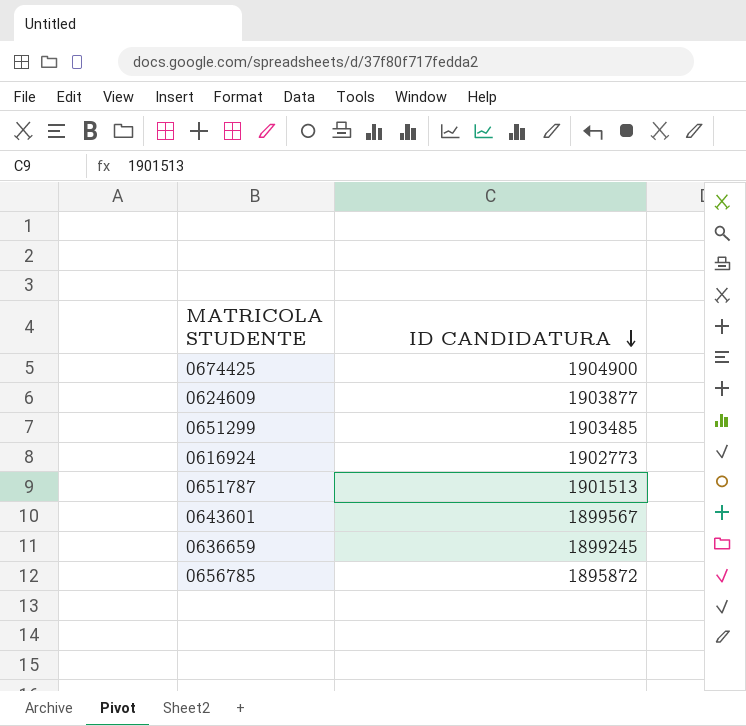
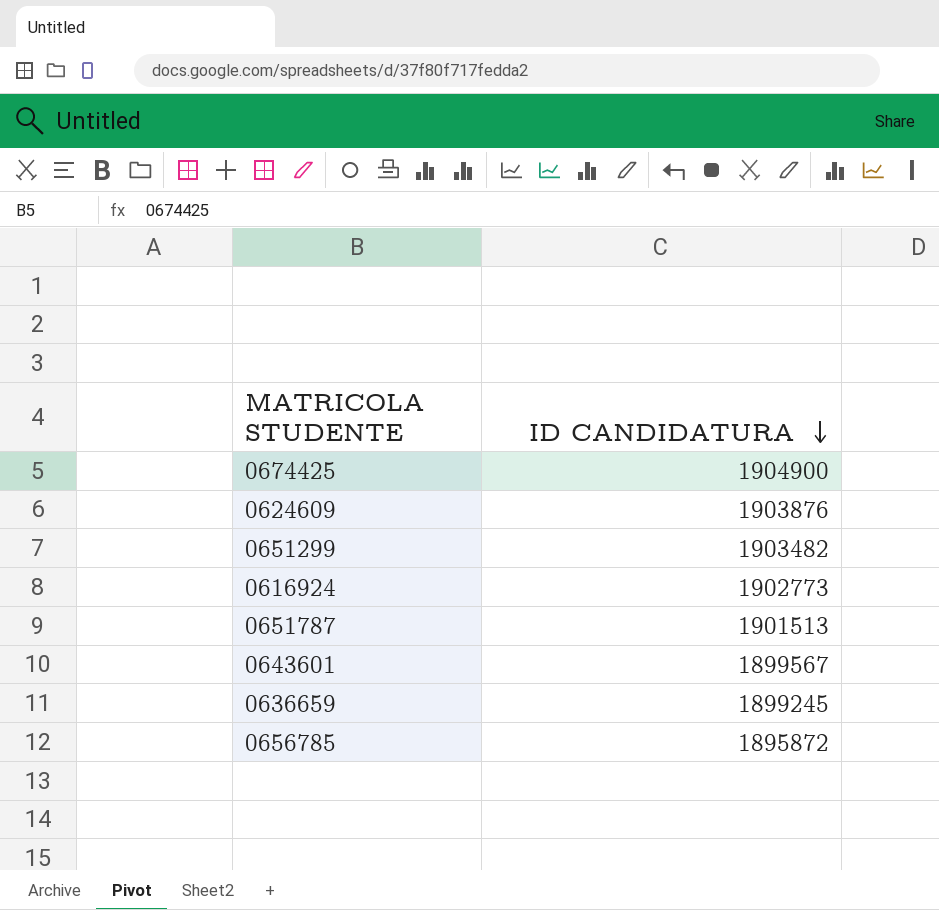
0624609 | ID CANDIDATURA: 1903877 -> 1903876
0651299 | ID CANDIDATURA: 1903485 -> 1903482

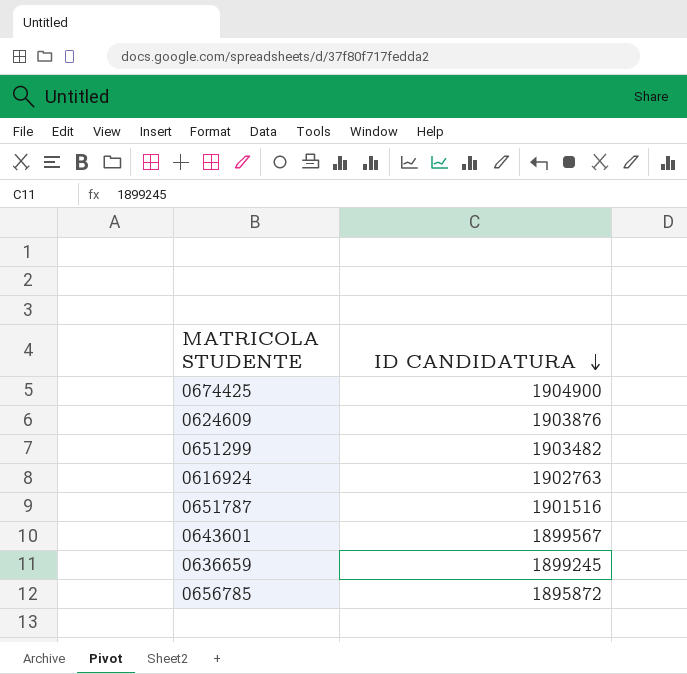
0616924 | ID CANDIDATURA: 1902773 -> 1902763
0651787 | ID CANDIDATURA: 1901513 -> 1901516

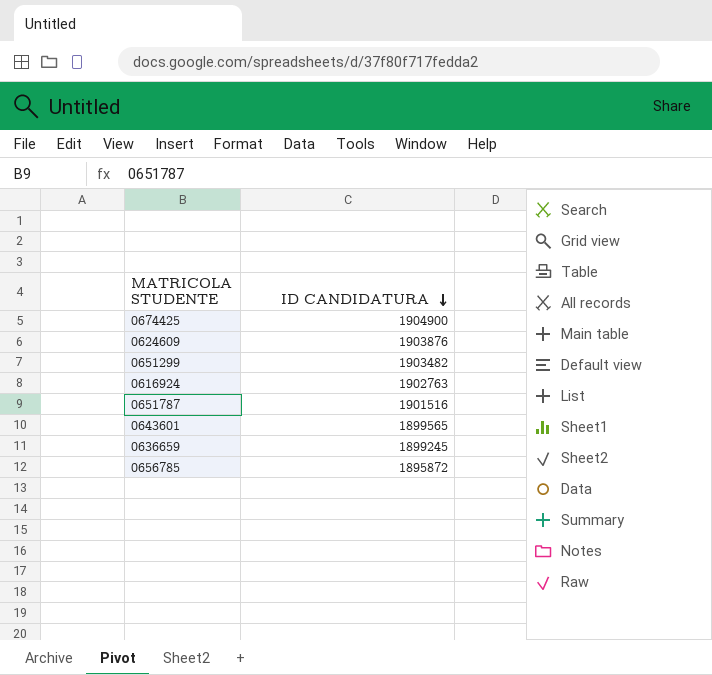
0643601 | ID CANDIDATURA: 1899567 -> 1899565

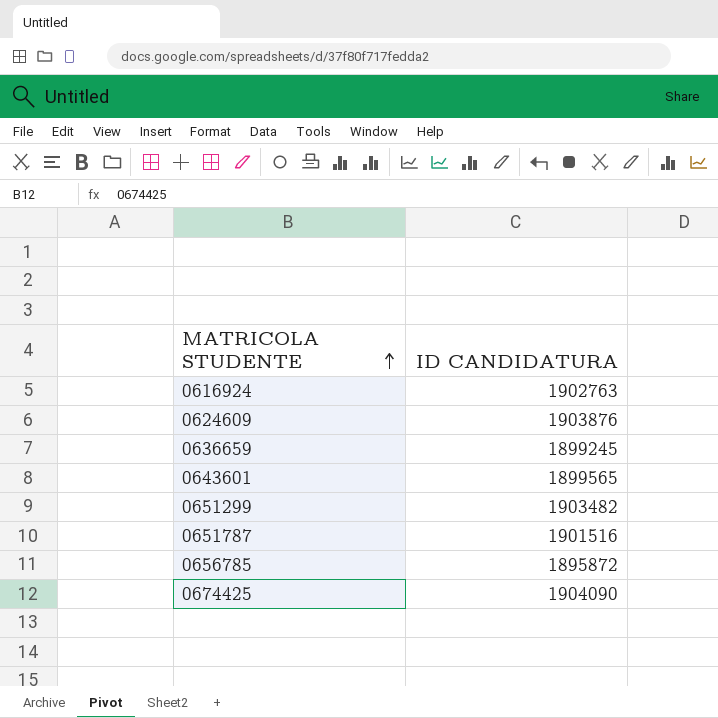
row order: ID CANDIDATURA descending -> MATRICOLA STUDENTE ascending
0674425 | ID CANDIDATURA: 1904900 -> 1904090

